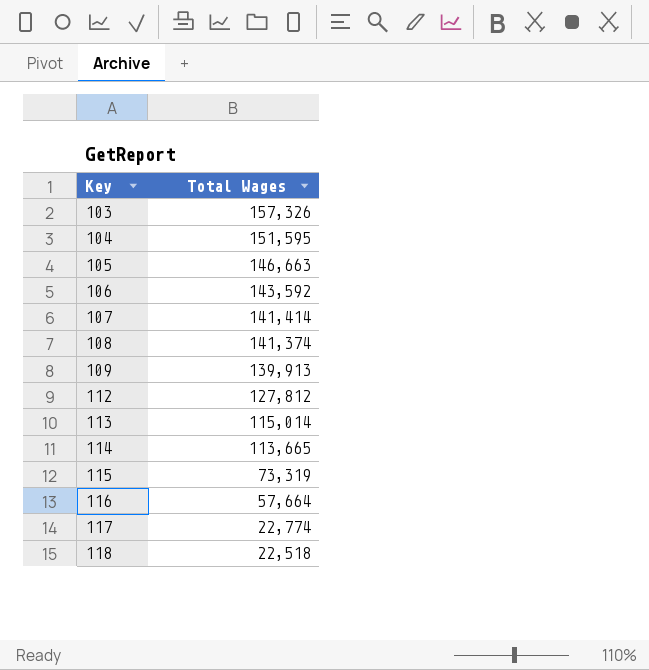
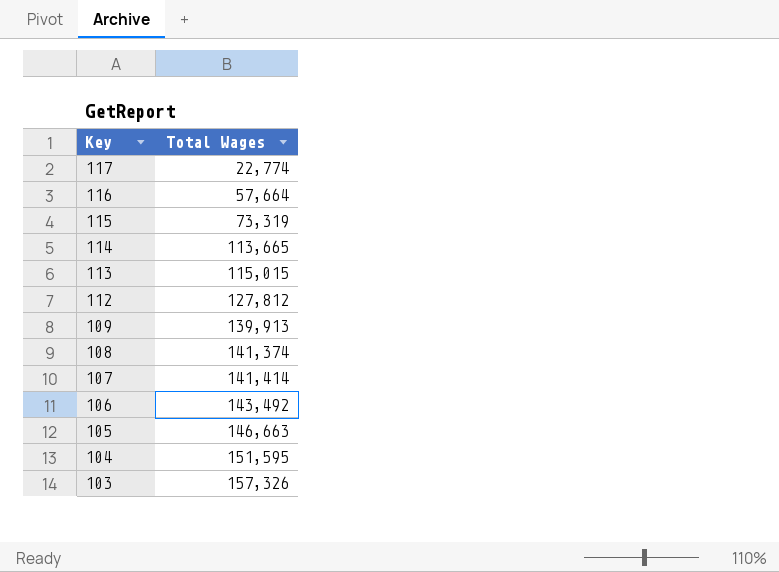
row order: Key ascending -> Key descending
row 118: 22,518 -> none
113 | Total Wages: 115,014 -> 115,015
106 | Total Wages: 143,592 -> 143,492

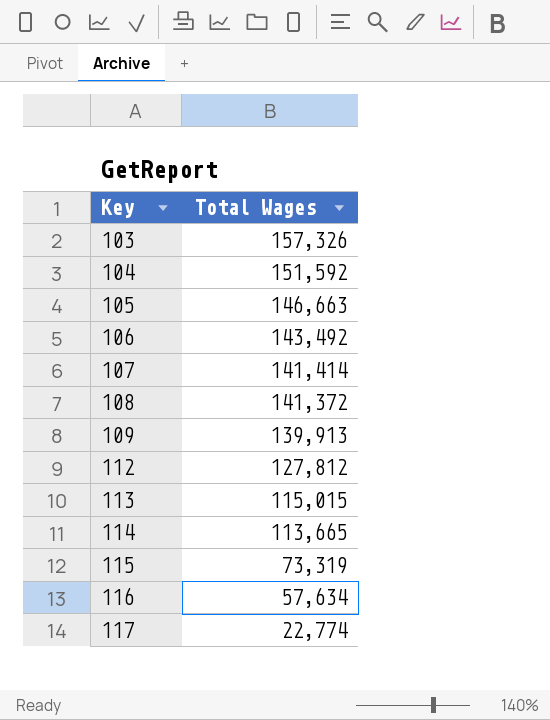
row order: Key descending -> Key ascending
104 | Total Wages: 151,595 -> 151,592
108 | Total Wages: 141,374 -> 141,372
116 | Total Wages: 57,664 -> 57,634

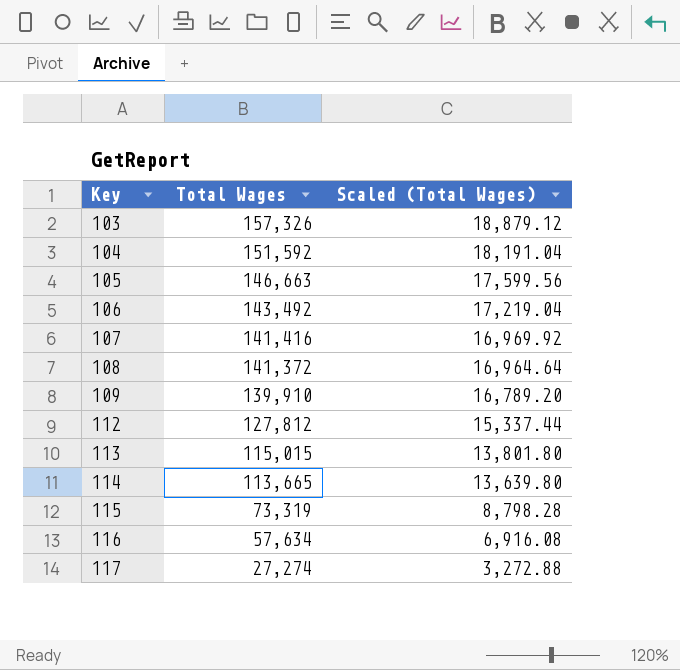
column Scaled (Total Wages) | formula: none -> [Total Wages] * 0.12
107 | Total Wages: 141,414 -> 141,416
109 | Total Wages: 139,913 -> 139,910
117 | Total Wages: 22,774 -> 27,274

